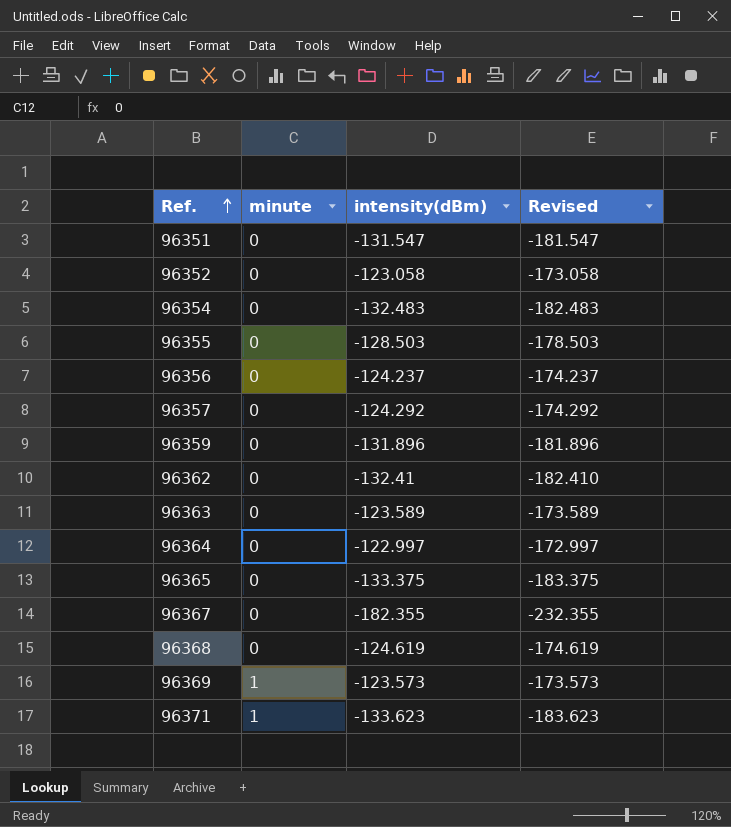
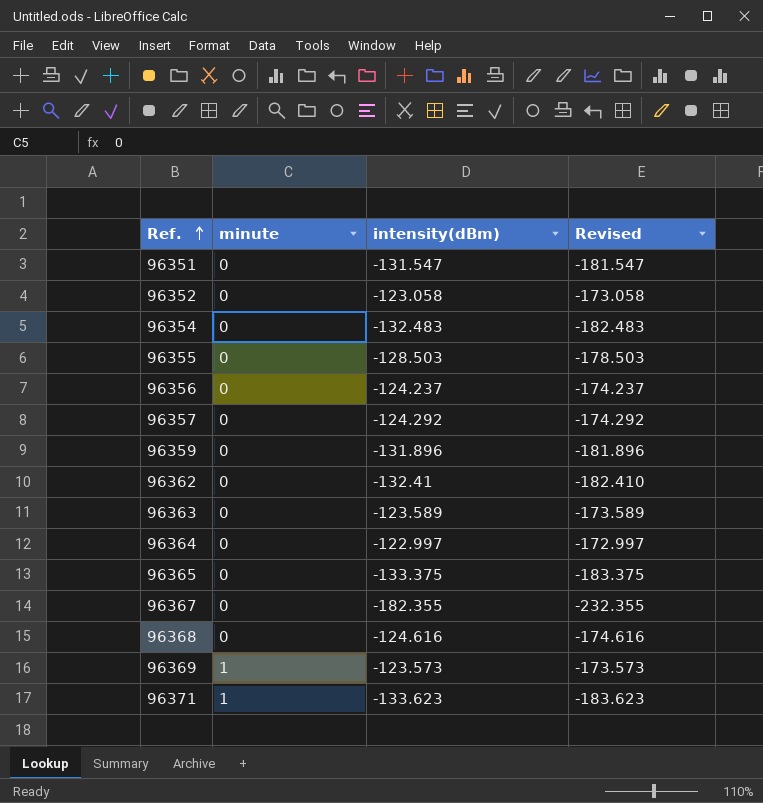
96368 | intensity(dBm): -124.619 -> -124.616
96368 | Revised: -174.619 -> -174.616

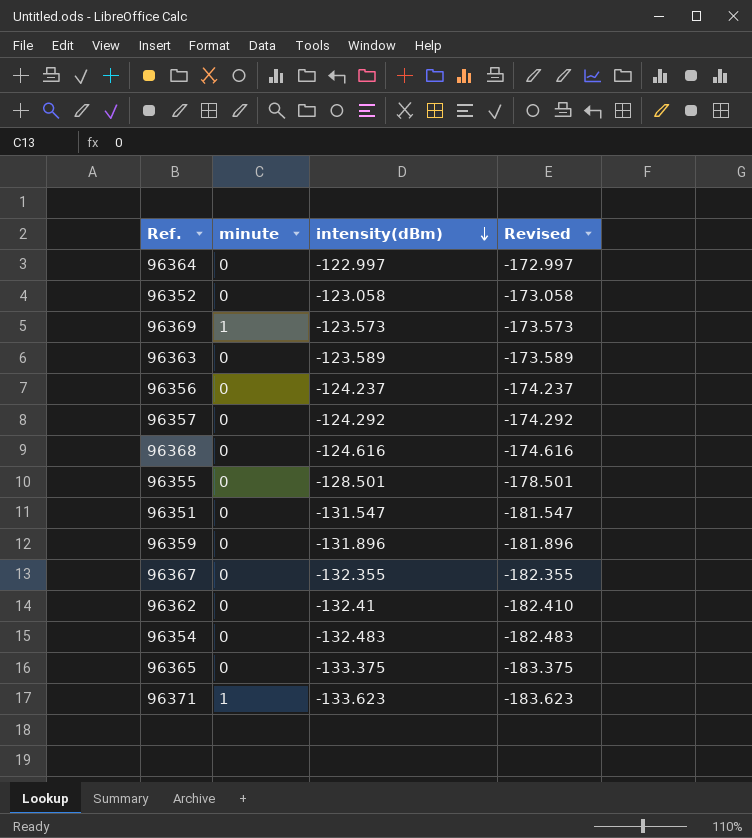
row order: Ref. ascending -> intensity(dBm) descending
96355 | intensity(dBm): -128.503 -> -128.501
96355 | Revised: -178.503 -> -178.501
96367 | intensity(dBm): -182.355 -> -132.355
96367 | Revised: -232.355 -> -182.355

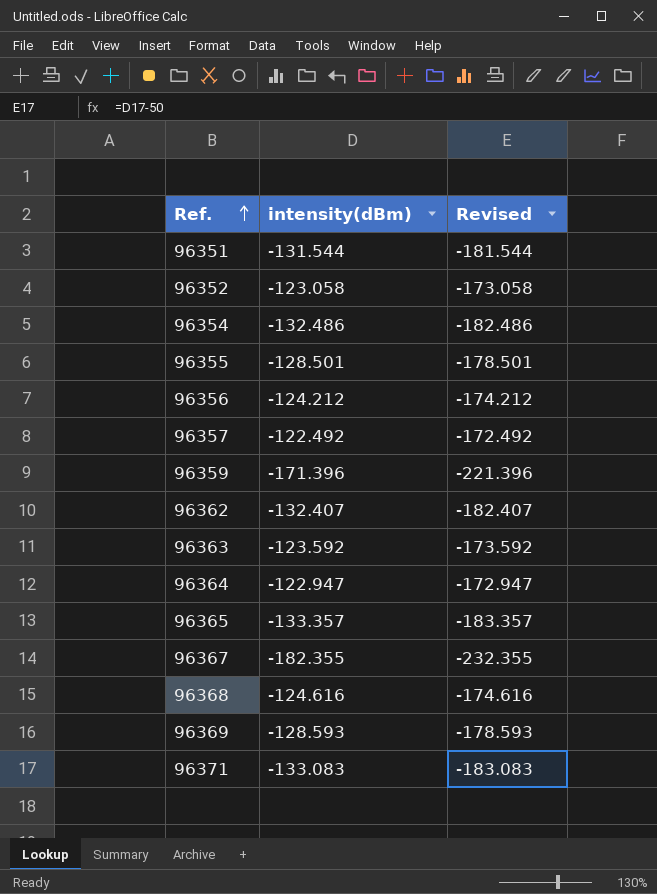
row order: intensity(dBm) descending -> Ref. ascending
column minute | position: 2 -> none
96351 | intensity(dBm): -131.547 -> -131.544
96351 | Revised: -181.547 -> -181.544
96354 | intensity(dBm): -132.483 -> -132.486
96354 | Revised: -182.483 -> -182.486
96356 | intensity(dBm): -124.237 -> -124.212
96356 | Revised: -174.237 -> -174.212
96357 | intensity(dBm): -124.292 -> -122.492
96357 | Revised: -174.292 -> -172.492
96359 | intensity(dBm): -131.896 -> -171.396
96359 | Revised: -181.896 -> -221.396
96362 | intensity(dBm): -132.41 -> -132.407
96362 | Revised: -182.410 -> -182.407
96363 | intensity(dBm): -123.589 -> -123.592
96363 | Revised: -173.589 -> -173.592
96364 | intensity(dBm): -122.997 -> -122.947
96364 | Revised: -172.997 -> -172.947
96365 | intensity(dBm): -133.375 -> -133.357
96365 | Revised: -183.375 -> -183.357
96367 | intensity(dBm): -132.355 -> -182.355
96367 | Revised: -182.355 -> -232.355
96369 | intensity(dBm): -123.573 -> -128.593
96369 | Revised: -173.573 -> -178.593
96371 | intensity(dBm): -133.623 -> -133.083
96371 | Revised: -183.623 -> -183.083

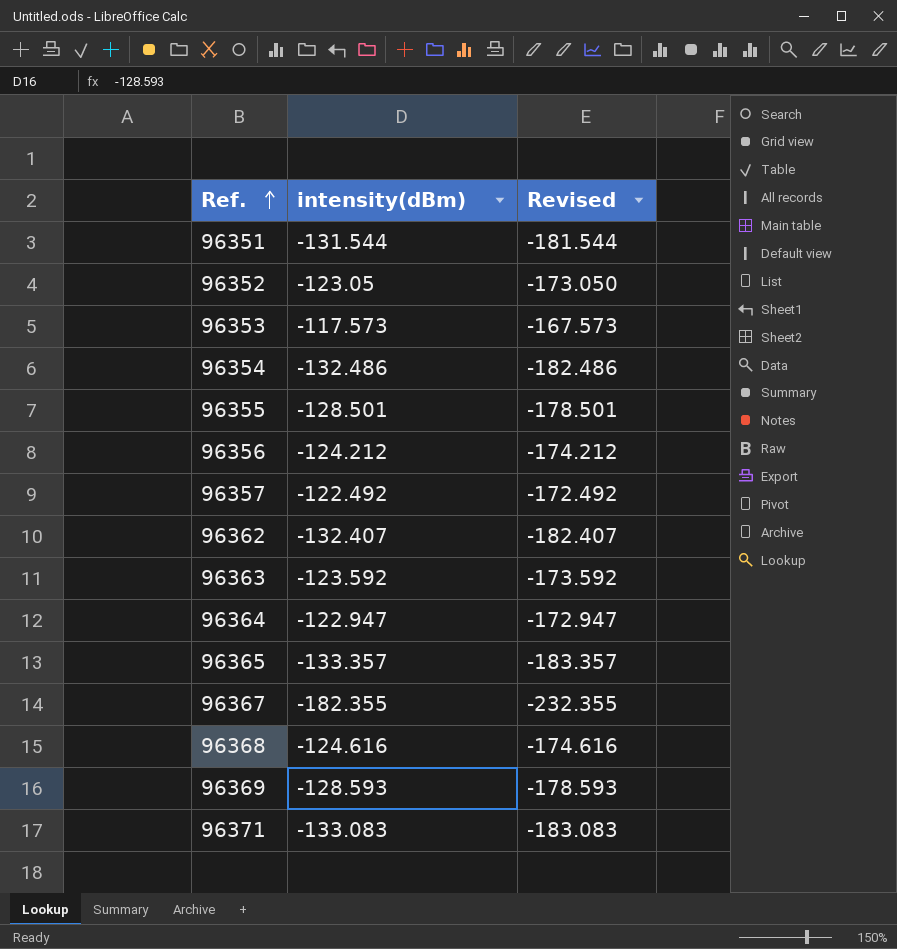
row 96359: -171.396 | -221.396 -> none
96352 | intensity(dBm): -123.058 -> -123.05
96352 | Revised: -173.058 -> -173.050
row 96353: none -> -117.573 | -167.573

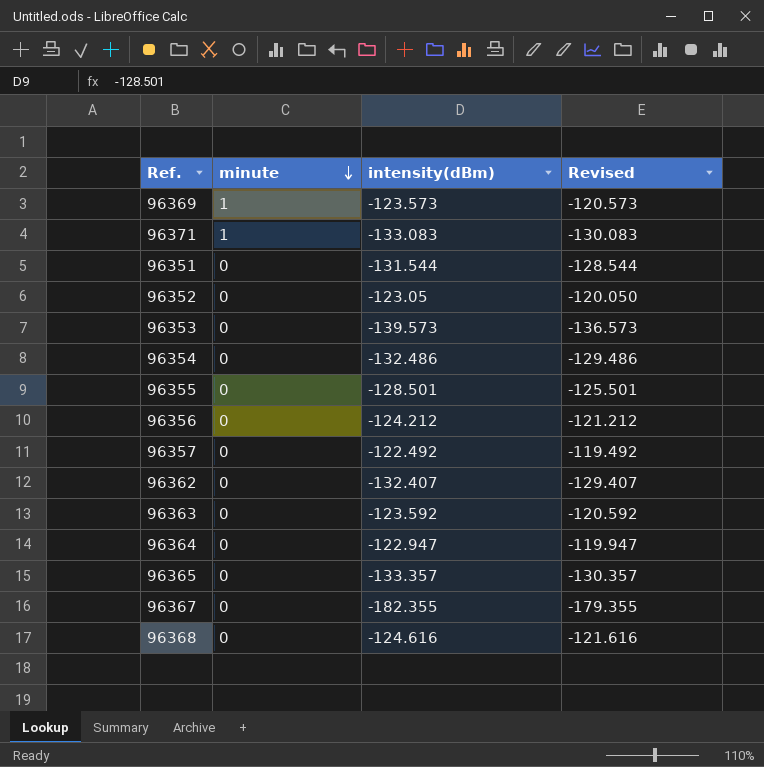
row order: Ref. ascending -> minute descending
column minute | position: none -> 2
column Revised | formula: [intensity(dBm)] - 50 -> [intensity(dBm)] + 3
96369 | intensity(dBm): -128.593 -> -123.573
96353 | intensity(dBm): -117.573 -> -139.573

